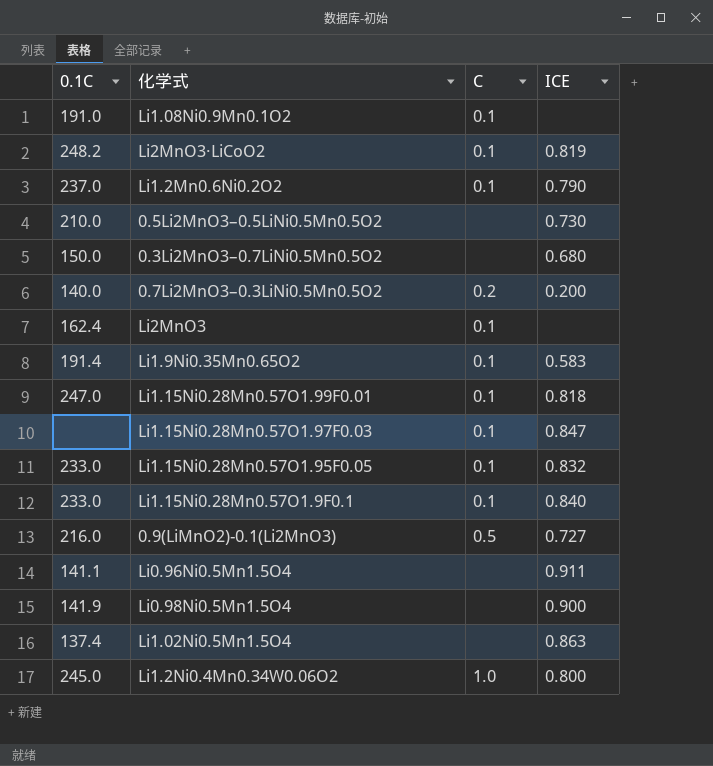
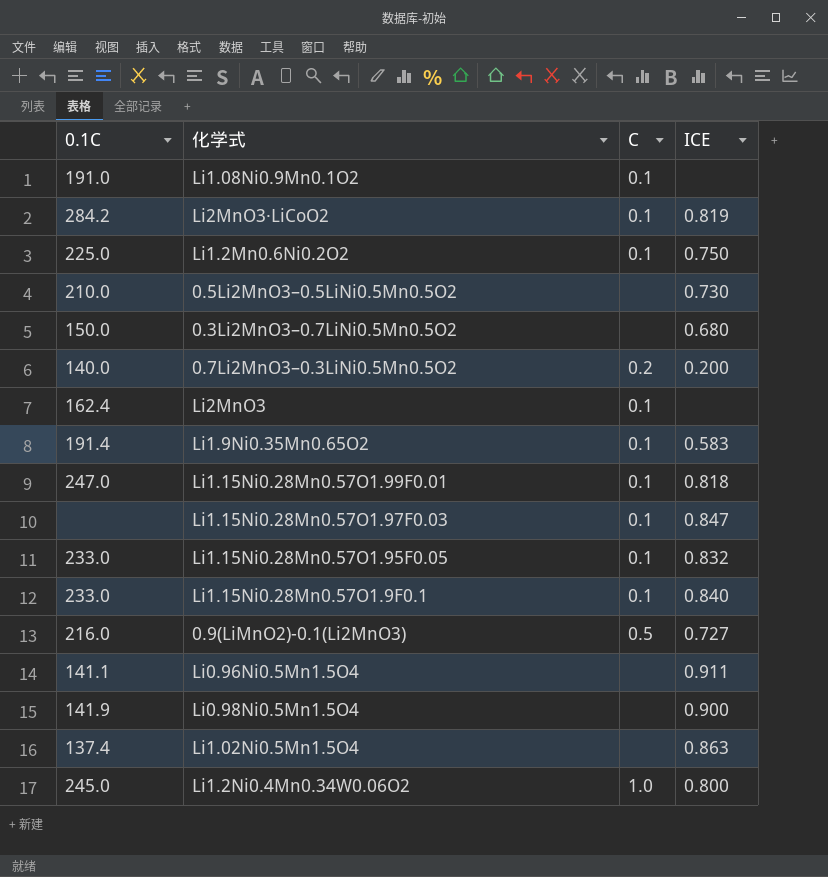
Li2MnO3·LiCoO2 | 0.1C: 248.2 -> 284.2
Li1.2Mn0.6Ni0.2O2 | 0.1C: 237.0 -> 225.0
Li1.2Mn0.6Ni0.2O2 | ICE: 0.790 -> 0.750

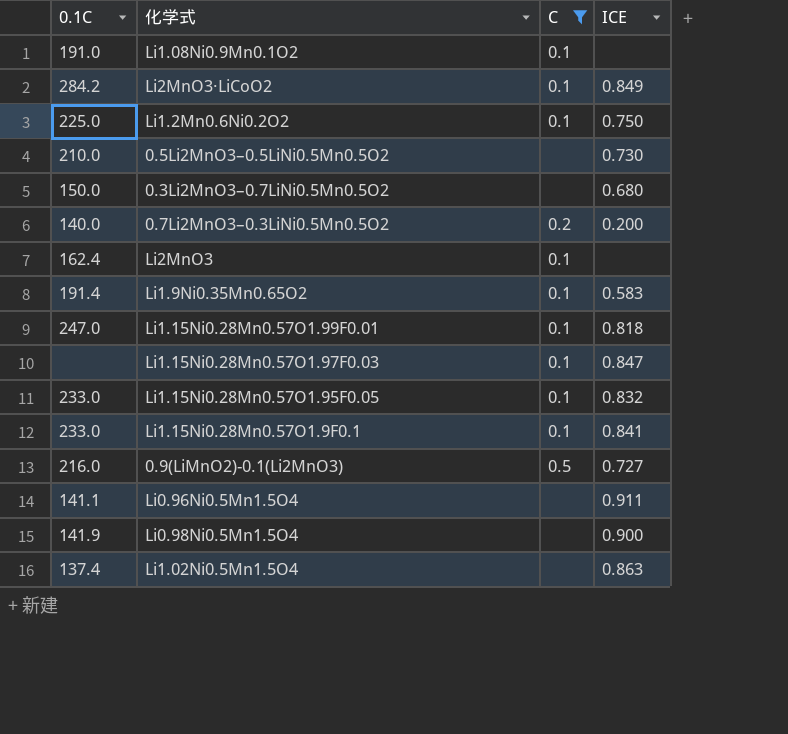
filter: none -> C != 1.0
Li2MnO3·LiCoO2 | ICE: 0.819 -> 0.849
Li1.15Ni0.28Mn0.57O1.9F0.1 | ICE: 0.840 -> 0.841

